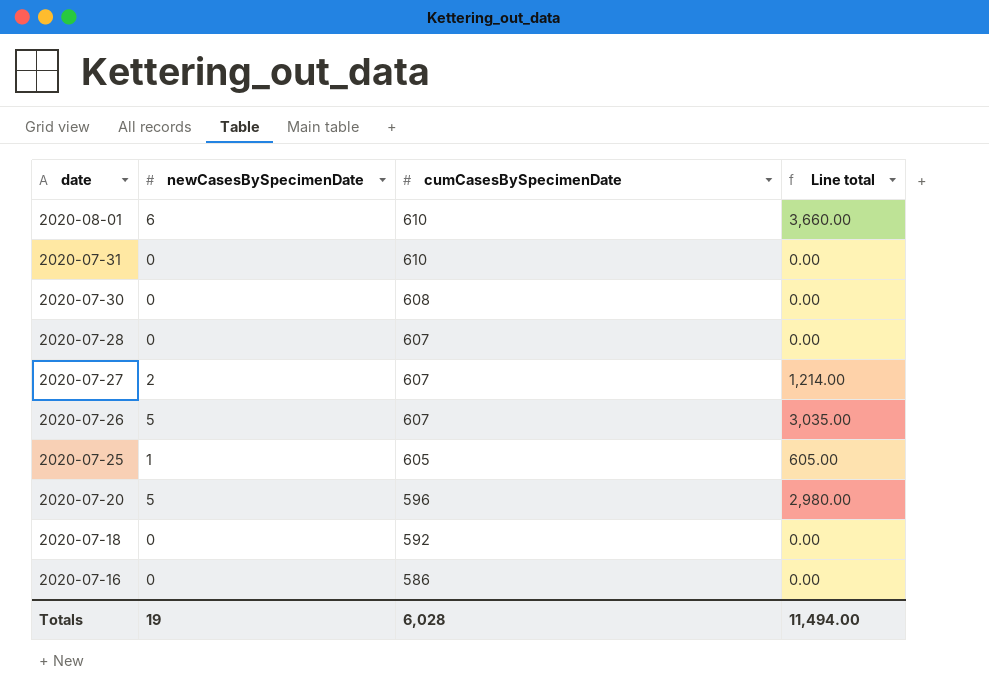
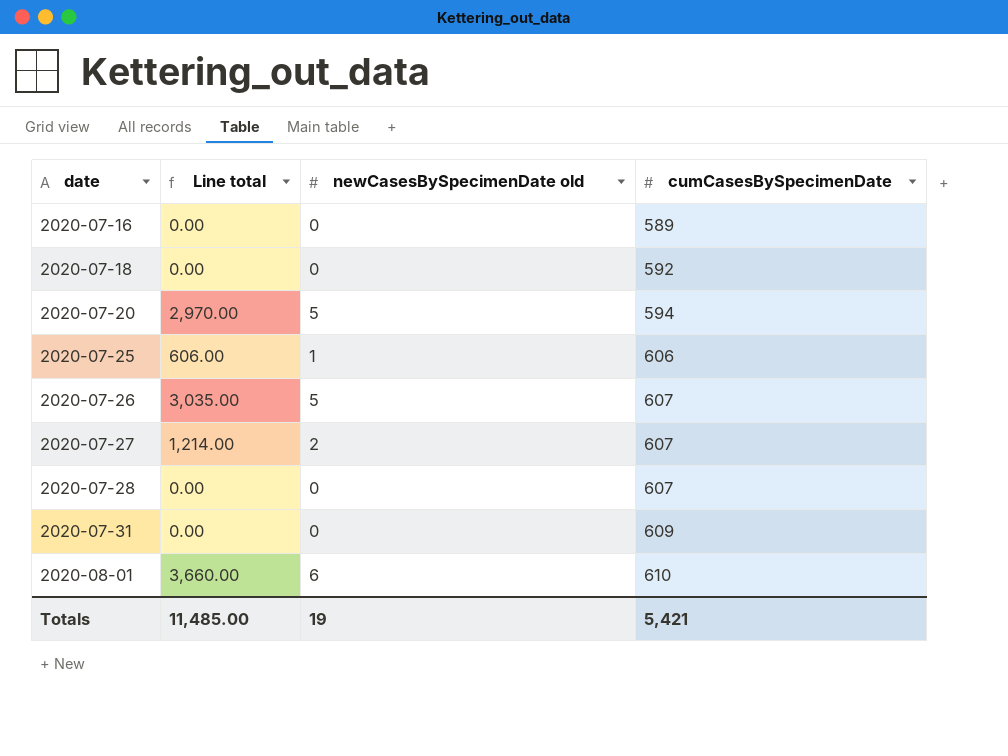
row order: date descending -> date ascending
column Line total | position: 4 -> 2
column name: newCasesBySpecimenDate -> newCasesBySpecimenDate old
row 2020-07-30: 0 | 608 | 0.00 -> none
2020-07-16 | cumCasesBySpecimenDate: 586 -> 589
2020-07-20 | Line total: 2,980.00 -> 2,970.00
2020-07-20 | cumCasesBySpecimenDate: 596 -> 594
2020-07-25 | Line total: 605.00 -> 606.00
2020-07-25 | cumCasesBySpecimenDate: 605 -> 606
2020-07-31 | cumCasesBySpecimenDate: 610 -> 609
Totals | Line total: 11,494.00 -> 11,485.00
Totals | cumCasesBySpecimenDate: 6,028 -> 5,421

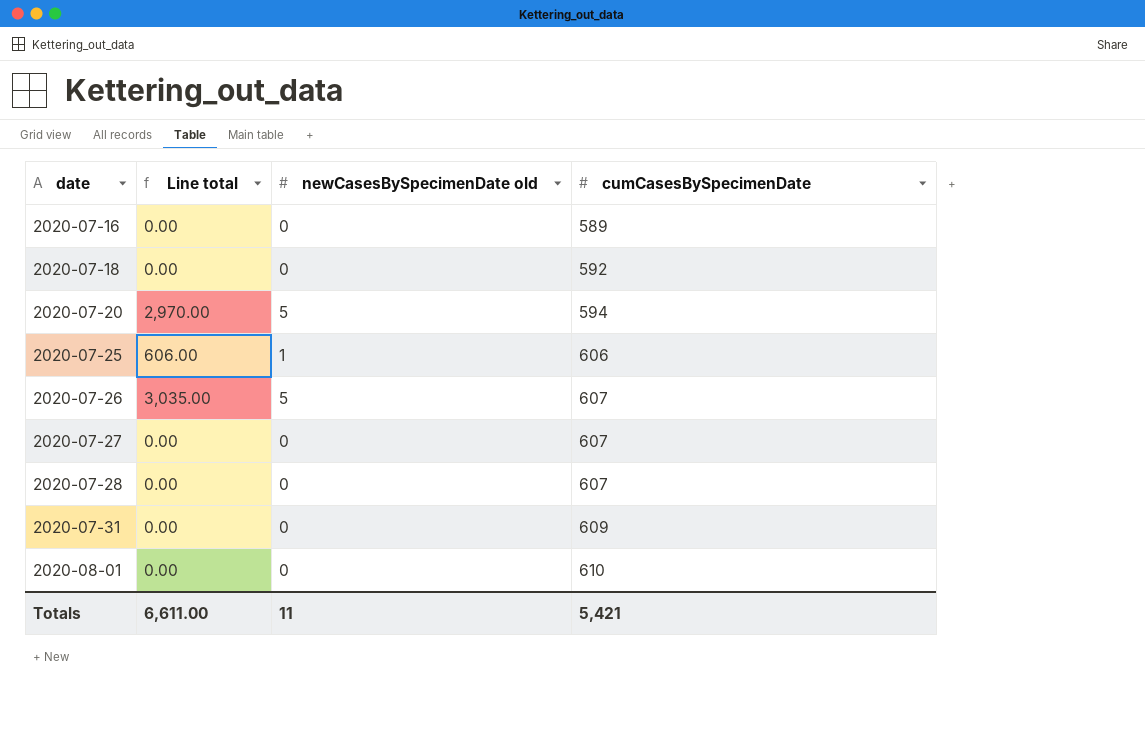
2020-07-27 | Line total: 1,214.00 -> 0.00
2020-07-27 | newCasesBySpecimenDate old: 2 -> 0
2020-08-01 | Line total: 3,660.00 -> 0.00
2020-08-01 | newCasesBySpecimenDate old: 6 -> 0
Totals | Line total: 11,485.00 -> 6,611.00
Totals | newCasesBySpecimenDate old: 19 -> 11

